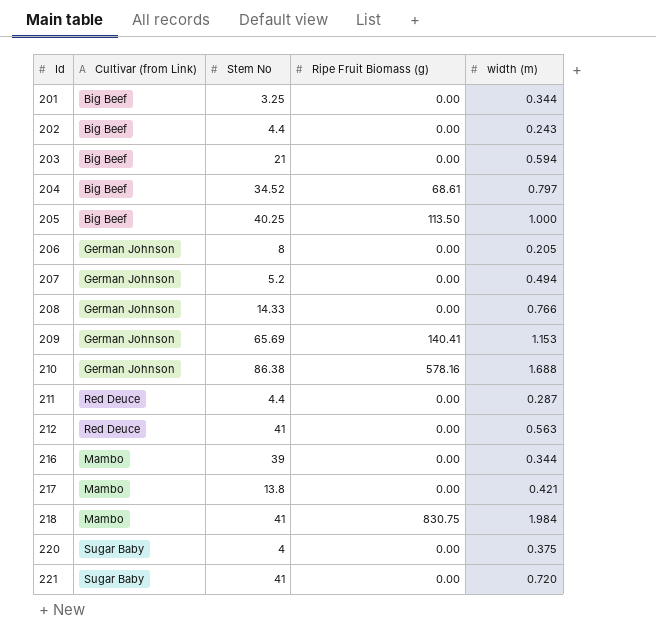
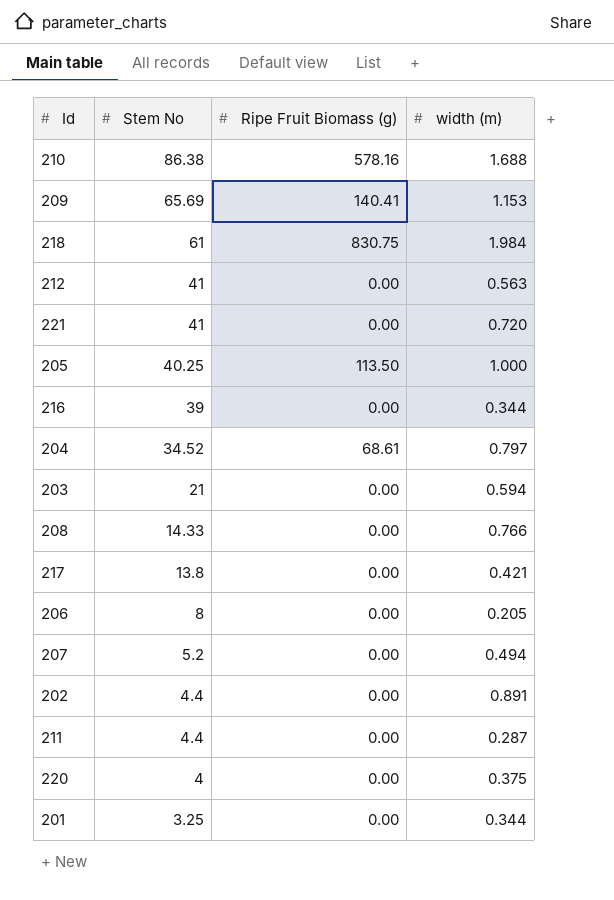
row order: Id ascending -> Stem No descending
column Cultivar (from Link) | position: 2 -> none
218 | Stem No: 41 -> 61
202 | width (m): 0.243 -> 0.891

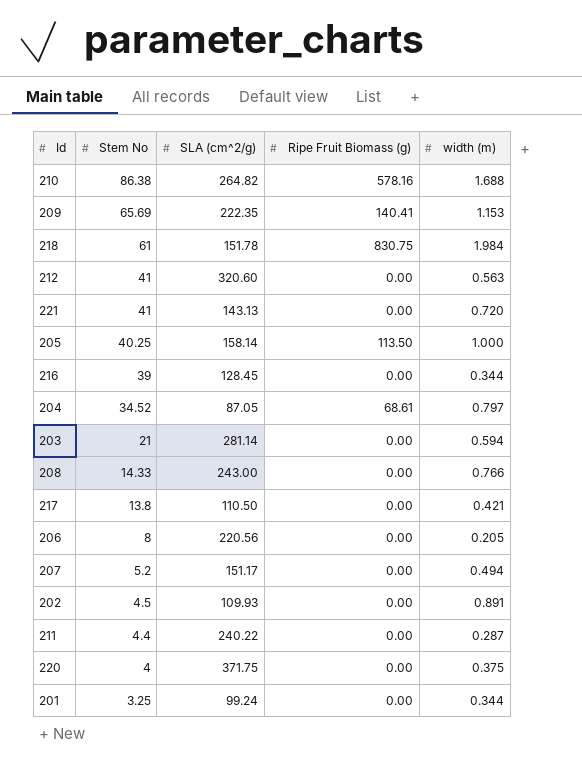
column SLA (cm^2/g) | position: none -> 3
202 | Stem No: 4.4 -> 4.5

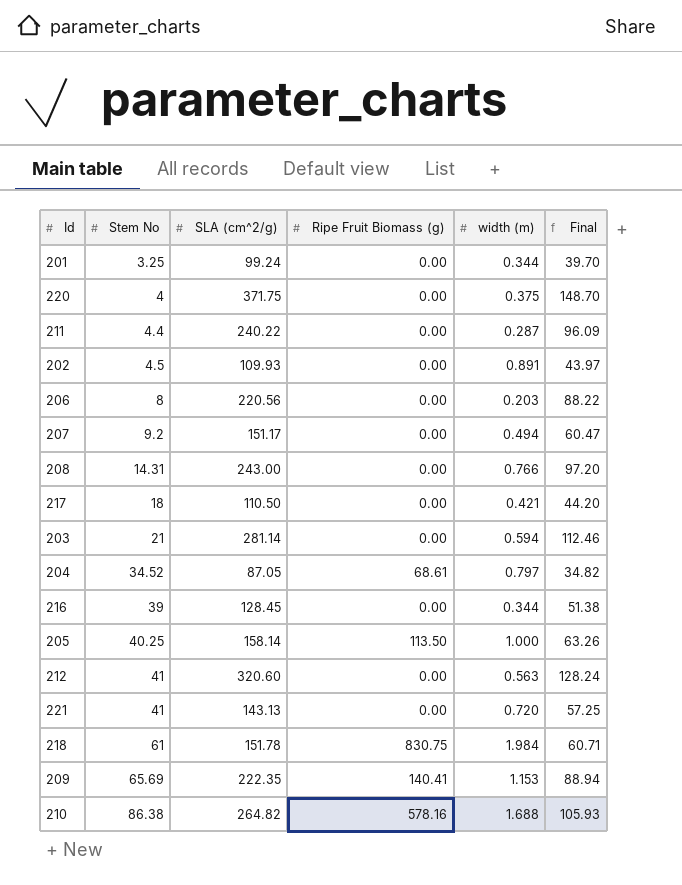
row order: Stem No descending -> Stem No ascending
column Final | formula: none -> [SLA (cm^2/g)] * 0.4
206 | width (m): 0.205 -> 0.203
207 | Stem No: 5.2 -> 9.2
208 | Stem No: 14.33 -> 14.31
217 | Stem No: 13.8 -> 18

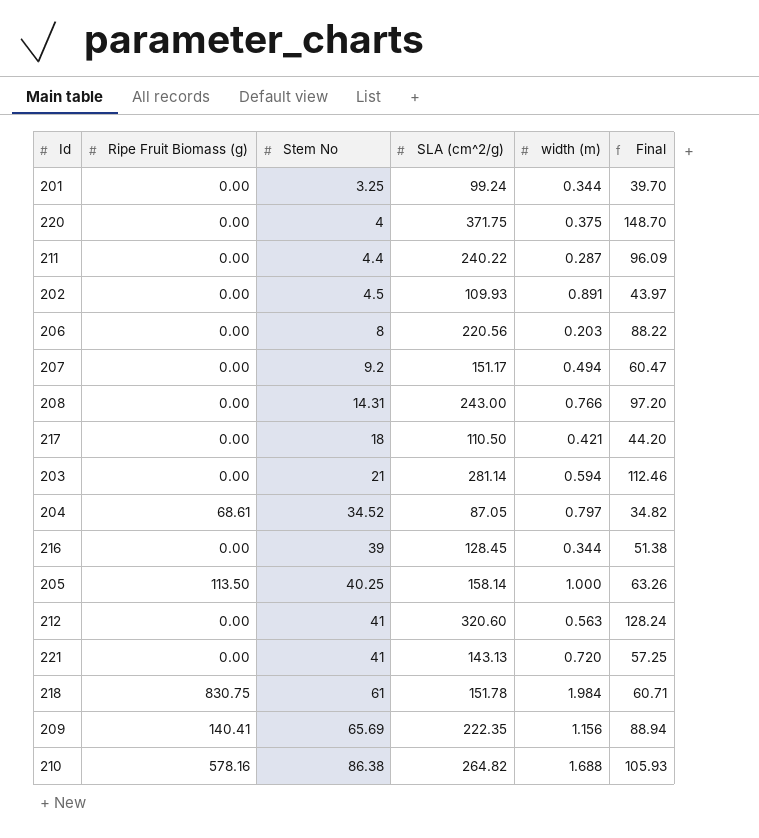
column Ripe Fruit Biomass (g) | position: 4 -> 2
209 | width (m): 1.153 -> 1.156

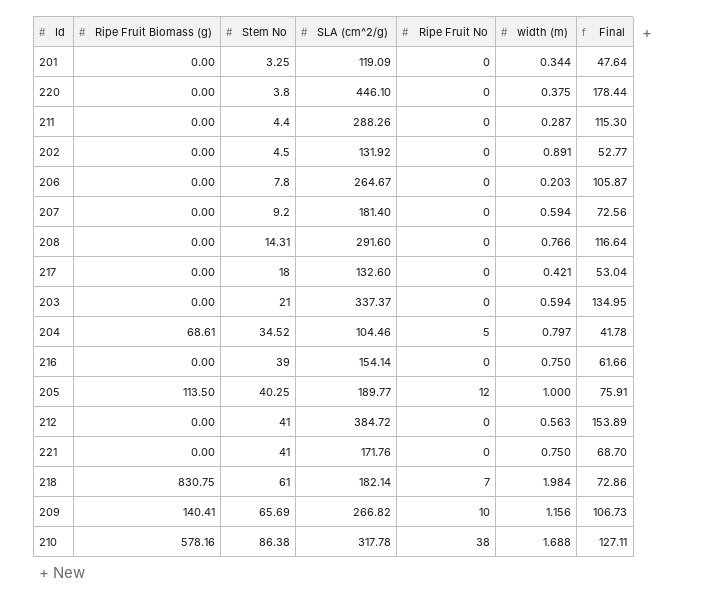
column Ripe Fruit No | position: none -> 5
201 | SLA (cm^2/g): 99.24 -> 119.09
201 | Final: 39.70 -> 47.64
220 | Stem No: 4 -> 3.8
220 | SLA (cm^2/g): 371.75 -> 446.10
220 | Final: 148.70 -> 178.44
211 | SLA (cm^2/g): 240.22 -> 288.26
211 | Final: 96.09 -> 115.30
202 | SLA (cm^2/g): 109.93 -> 131.92
202 | Final: 43.97 -> 52.77
206 | Stem No: 8 -> 7.8
206 | SLA (cm^2/g): 220.56 -> 264.67
206 | Final: 88.22 -> 105.87
207 | SLA (cm^2/g): 151.17 -> 181.40
207 | width (m): 0.494 -> 0.594
207 | Final: 60.47 -> 72.56
208 | SLA (cm^2/g): 243.00 -> 291.60
208 | Final: 97.20 -> 116.64
217 | SLA (cm^2/g): 110.50 -> 132.60
217 | Final: 44.20 -> 53.04
203 | SLA (cm^2/g): 281.14 -> 337.37
203 | Final: 112.46 -> 134.95
204 | SLA (cm^2/g): 87.05 -> 104.46
204 | Final: 34.82 -> 41.78
216 | SLA (cm^2/g): 128.45 -> 154.14
216 | width (m): 0.344 -> 0.750
216 | Final: 51.38 -> 61.66
205 | SLA (cm^2/g): 158.14 -> 189.77
205 | Final: 63.26 -> 75.91
212 | SLA (cm^2/g): 320.60 -> 384.72
212 | Final: 128.24 -> 153.89
221 | SLA (cm^2/g): 143.13 -> 171.76
221 | width (m): 0.720 -> 0.750
221 | Final: 57.25 -> 68.70
218 | SLA (cm^2/g): 151.78 -> 182.14
218 | Final: 60.71 -> 72.86
209 | SLA (cm^2/g): 222.35 -> 266.82
209 | Final: 88.94 -> 106.73
210 | SLA (cm^2/g): 264.82 -> 317.78
210 | Final: 105.93 -> 127.11

